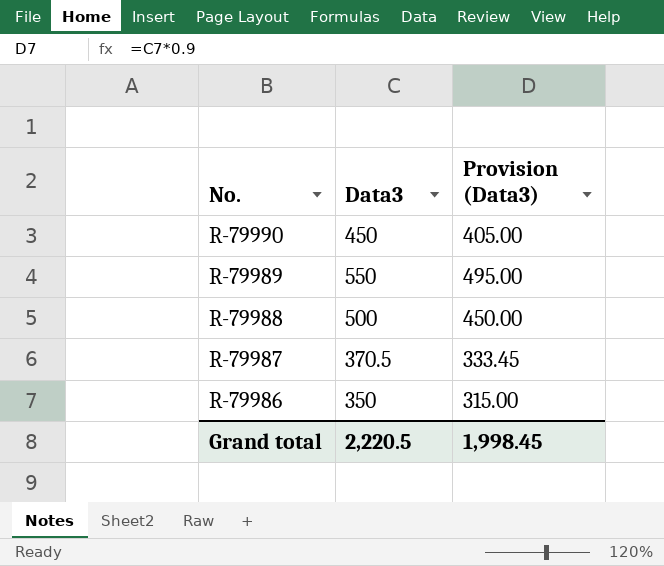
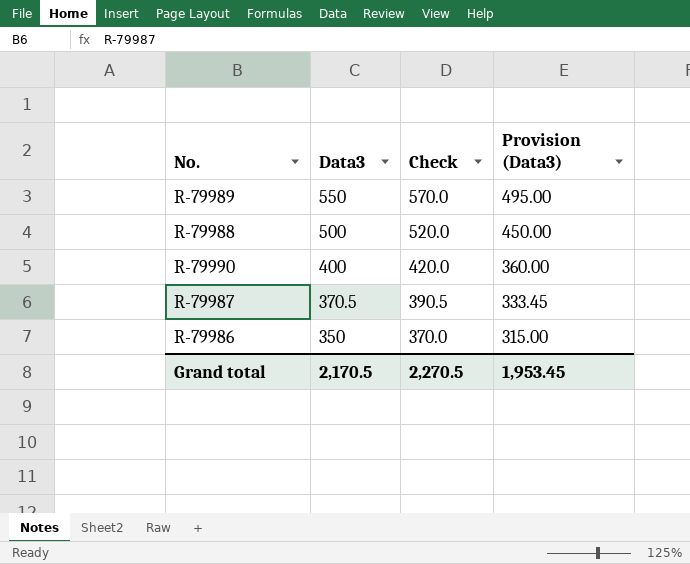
row order: No. descending -> Data3 descending
column Check | formula: none -> [Data3] + 20
R-79990 | Data3: 450 -> 400
R-79990 | Provision (Data3): 405.00 -> 360.00
Grand total | Data3: 2,220.5 -> 2,170.5
Grand total | Provision (Data3): 1,998.45 -> 1,953.45

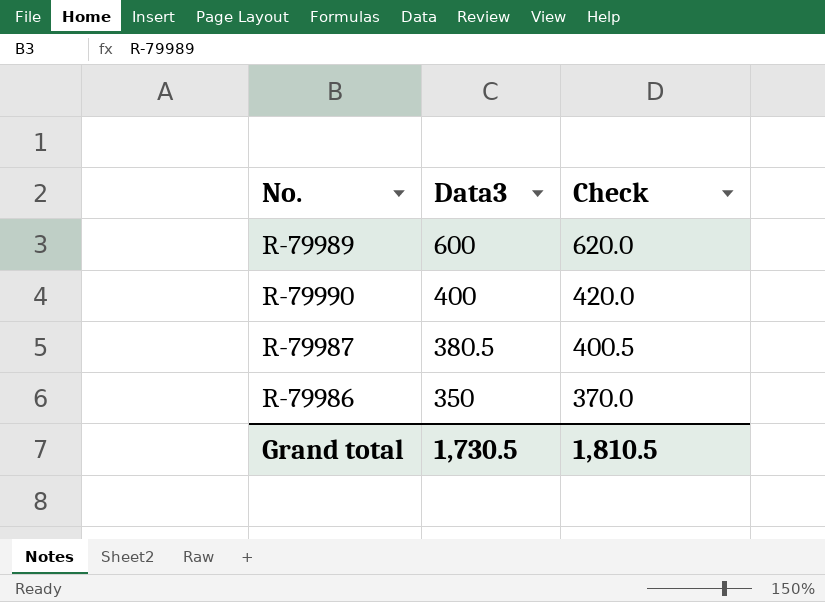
column Provision (Data3) | formula: [Data3] * 0.9 -> none
row R-79988: 500 | 520.0 | 450.00 -> none
R-79989 | Data3: 550 -> 600
R-79989 | Check: 570.0 -> 620.0
R-79987 | Data3: 370.5 -> 380.5
R-79987 | Check: 390.5 -> 400.5
Grand total | Data3: 2,170.5 -> 1,730.5
Grand total | Check: 2,270.5 -> 1,810.5

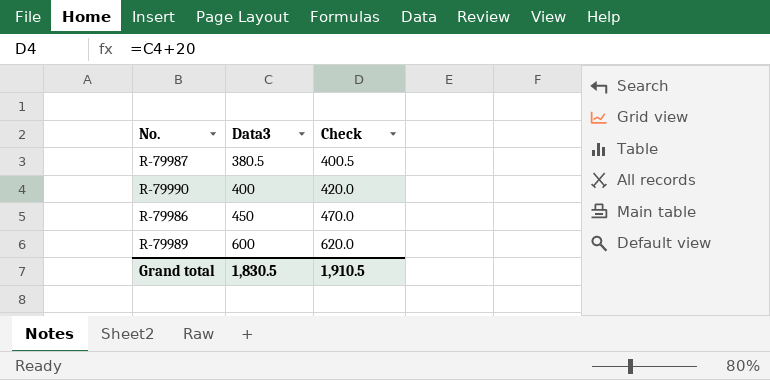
row order: Data3 descending -> Data3 ascending
R-79986 | Data3: 350 -> 450
R-79986 | Check: 370.0 -> 470.0
Grand total | Data3: 1,730.5 -> 1,830.5
Grand total | Check: 1,810.5 -> 1,910.5

